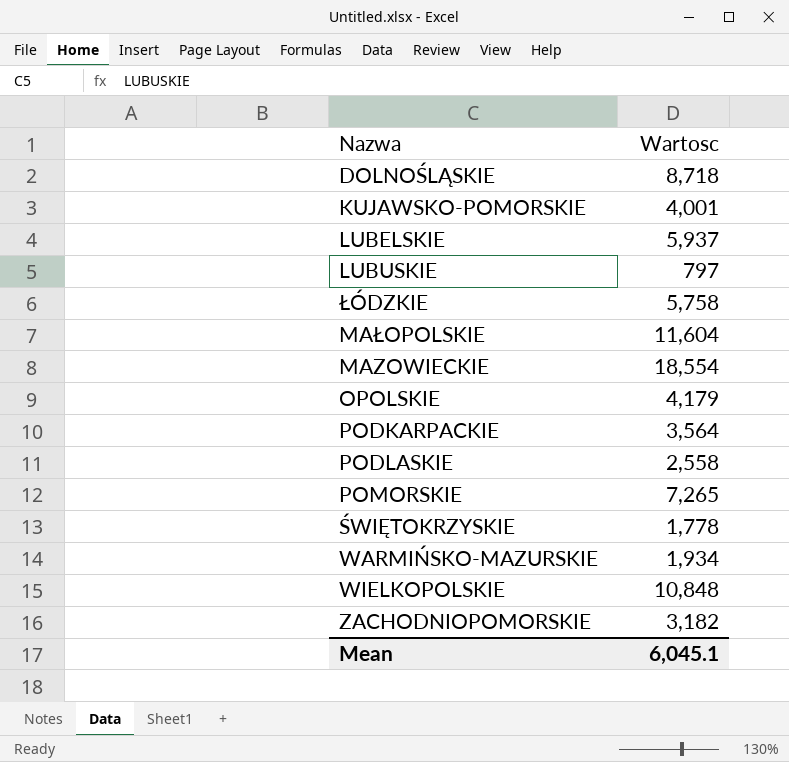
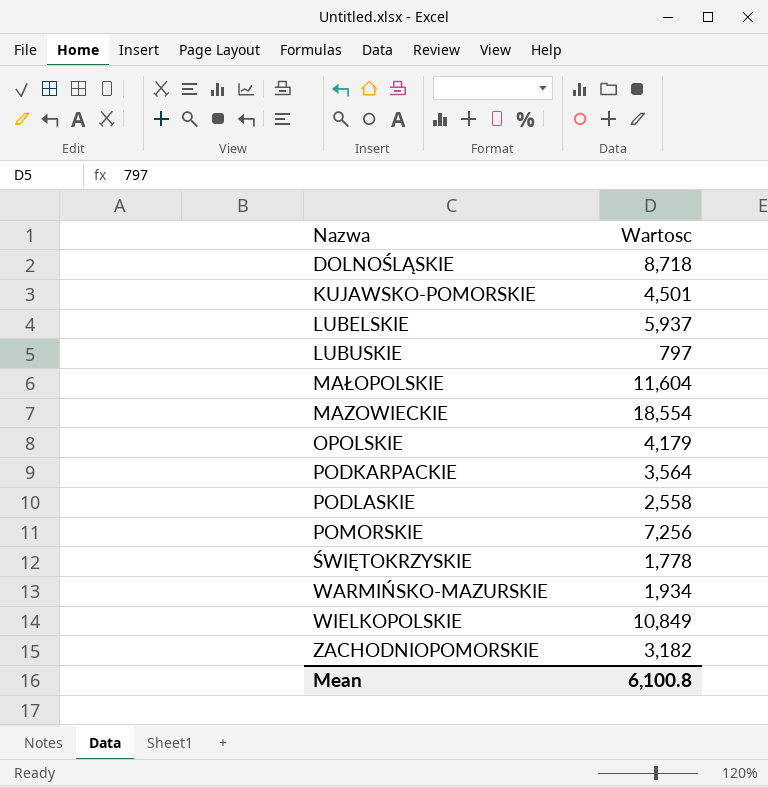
row ŁÓDZKIE: 5,758 -> none
KUJAWSKO-POMORSKIE | Wartosc: 4,001 -> 4,501
POMORSKIE | Wartosc: 7,265 -> 7,256
WIELKOPOLSKIE | Wartosc: 10,848 -> 10,849
Mean | Wartosc: 6,045.1 -> 6,100.8

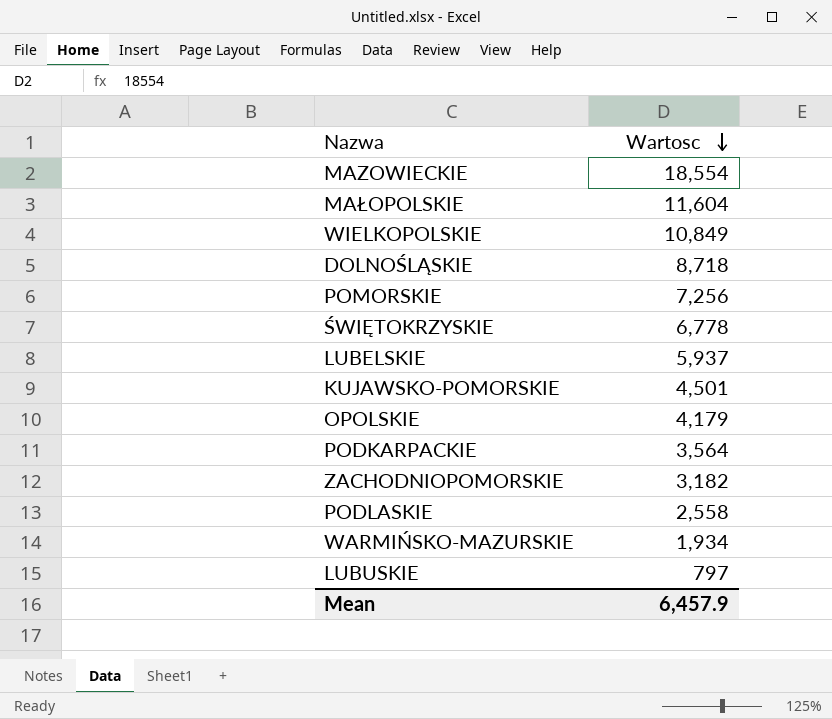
row order: none -> Wartosc descending
ŚWIĘTOKRZYSKIE | Wartosc: 1,778 -> 6,778
Mean | Wartosc: 6,100.8 -> 6,457.9

